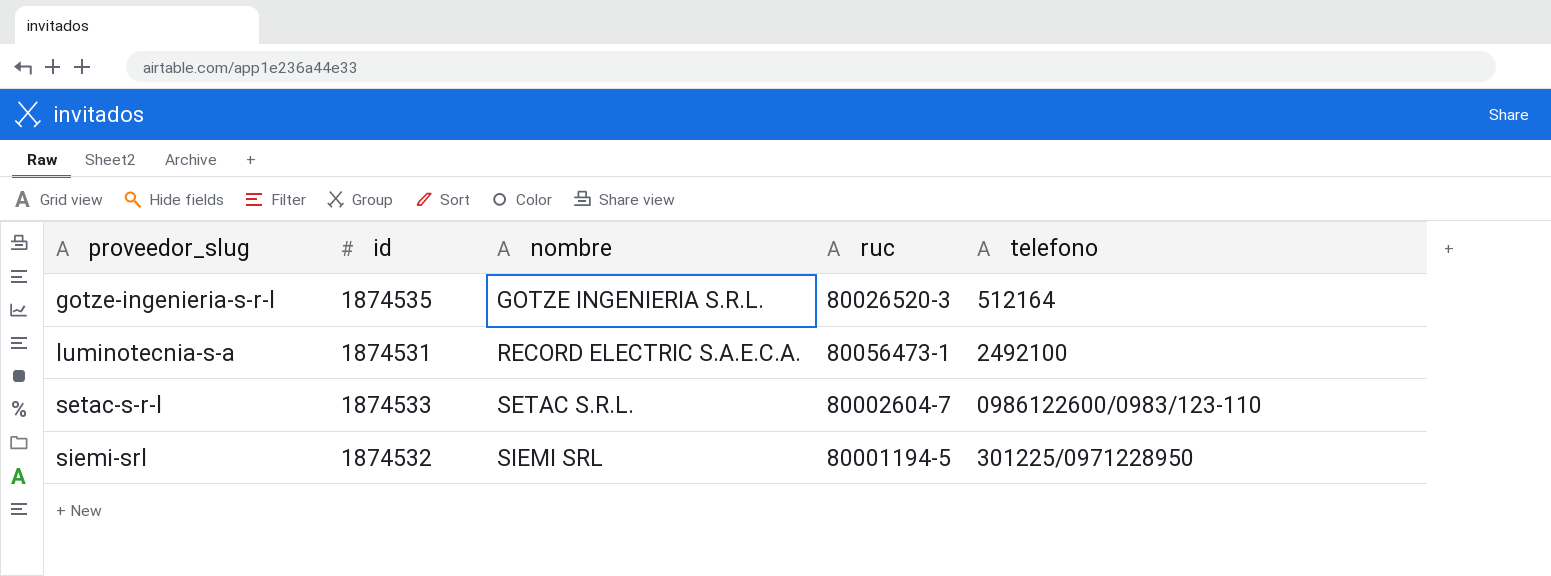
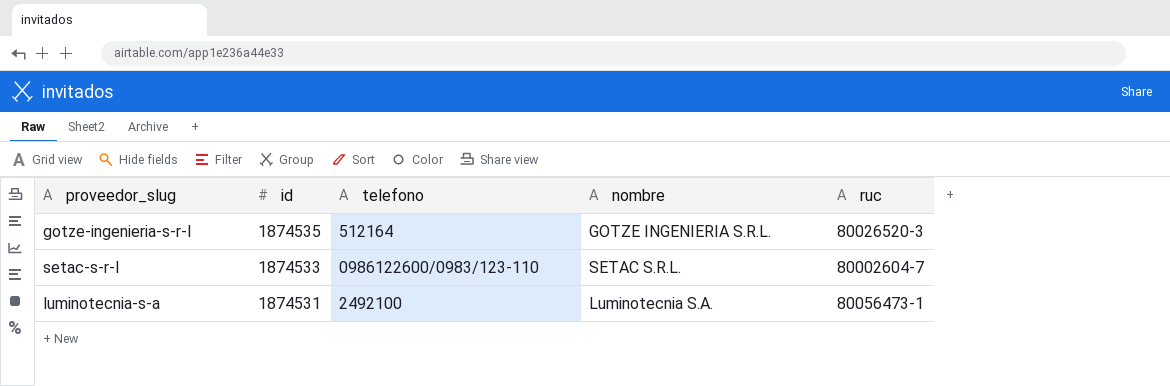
row order: proveedor_slug ascending -> id descending
column telefono | position: 5 -> 3
row siemi-srl: 1874532 | SIEMI SRL | 80001194-5 | 301225/0971228950 -> none
luminotecnia-s-a | nombre: RECORD ELECTRIC S.A.E.C.A. -> Luminotecnia S.A.

